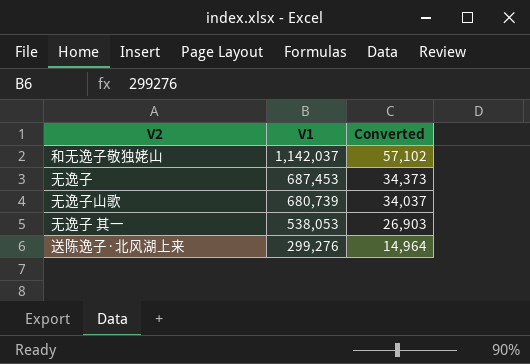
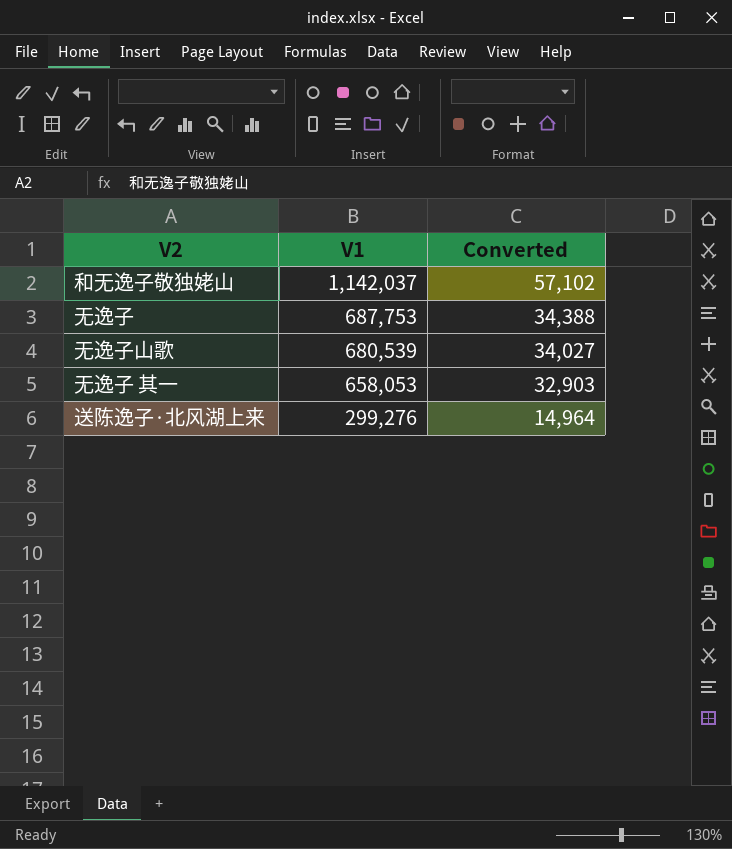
无逸子 | V1: 687,453 -> 687,753
无逸子 | Converted: 34,373 -> 34,388
无逸子山歌 | V1: 680,739 -> 680,539
无逸子山歌 | Converted: 34,037 -> 34,027
无逸子 其一 | V1: 538,053 -> 658,053
无逸子 其一 | Converted: 26,903 -> 32,903

